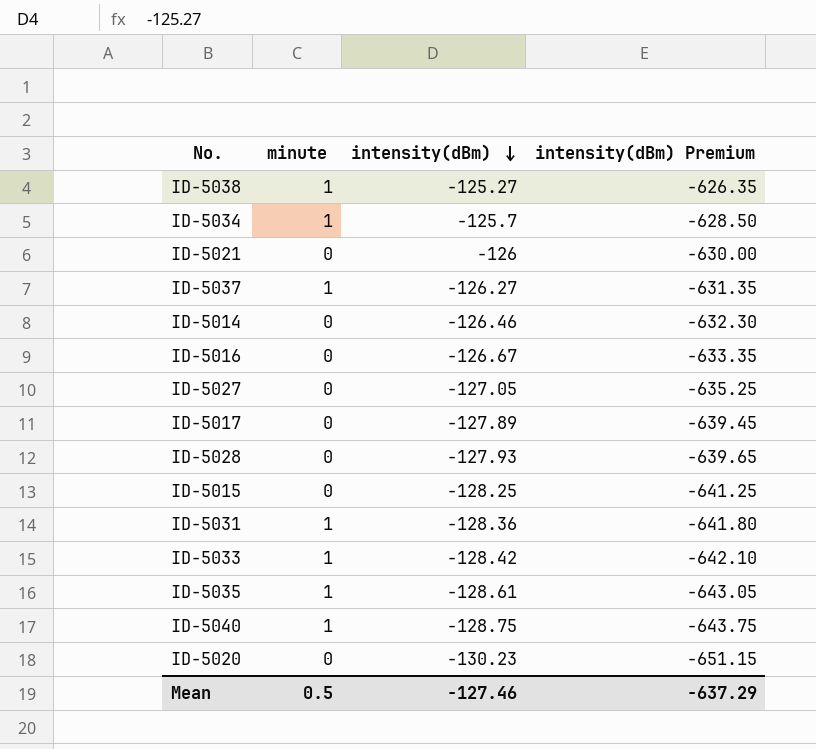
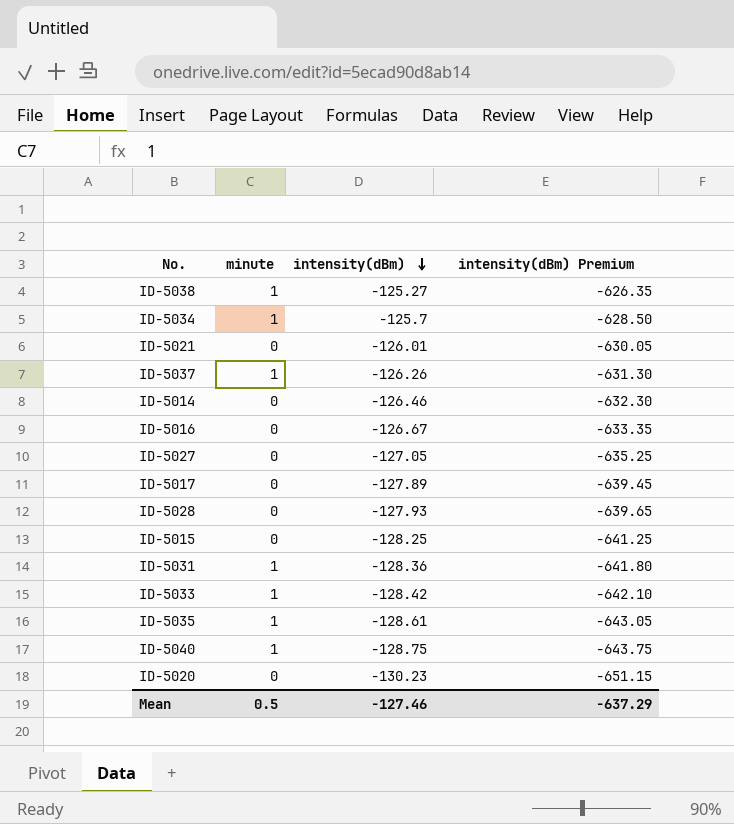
ID-5021 | intensity(dBm): -126 -> -126.01
ID-5021 | intensity(dBm) Premium: -630.00 -> -630.05
ID-5037 | intensity(dBm): -126.27 -> -126.26
ID-5037 | intensity(dBm) Premium: -631.35 -> -631.30

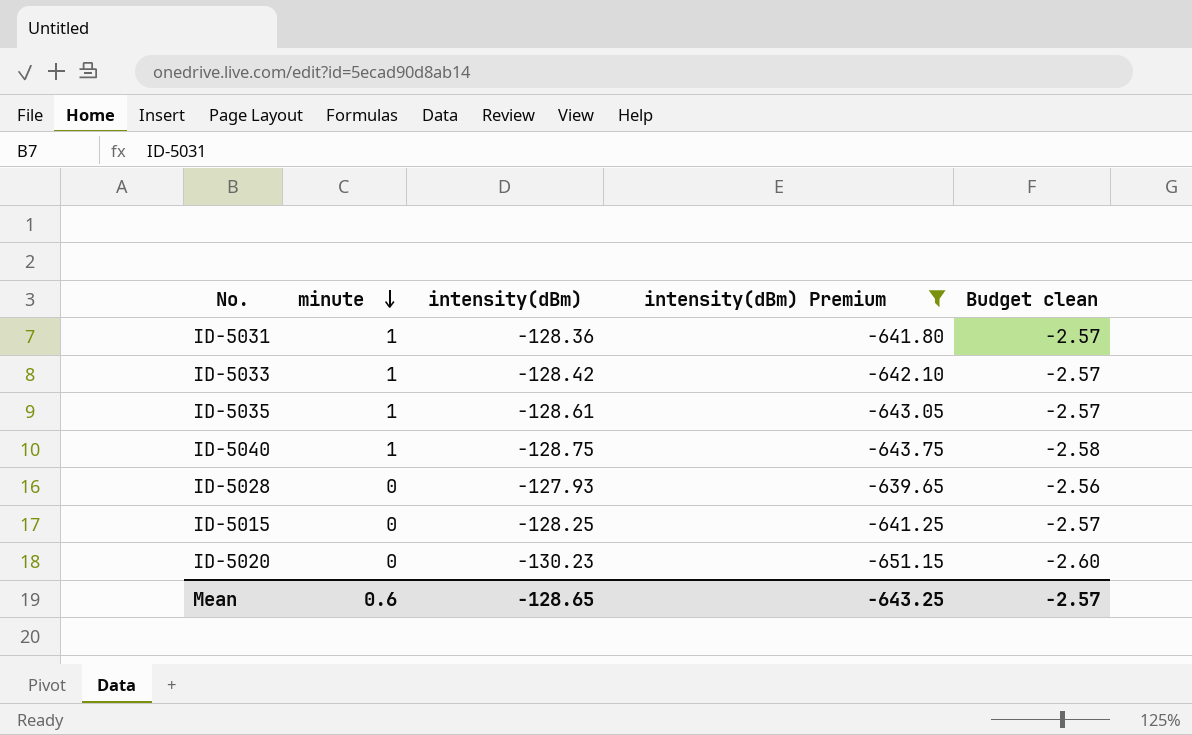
filter: none -> intensity(dBm) Premium <= -639.65
row order: intensity(dBm) descending -> minute descending
column Budget clean | formula: none -> [intensity(dBm)] * 0.02
Mean | minute: 0.5 -> 0.6
Mean | intensity(dBm): -127.46 -> -128.65
Mean | intensity(dBm) Premium: -637.29 -> -643.25

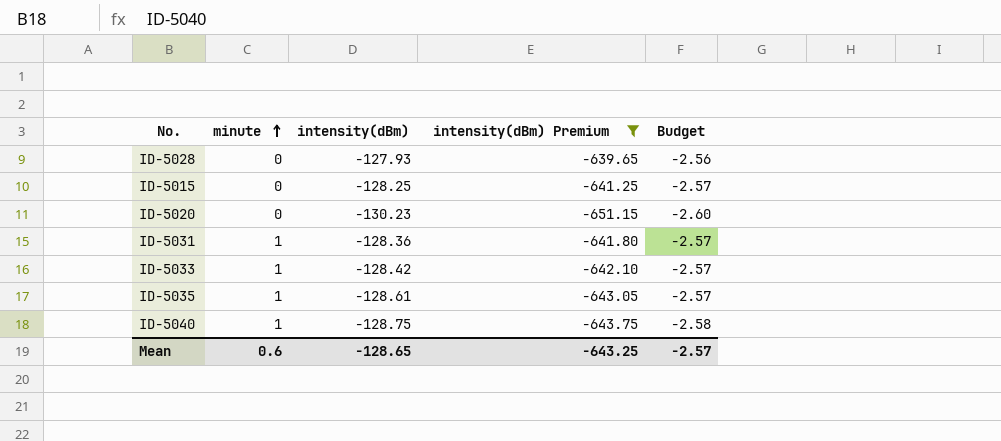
row order: minute descending -> minute ascending
column name: Budget clean -> Budget

